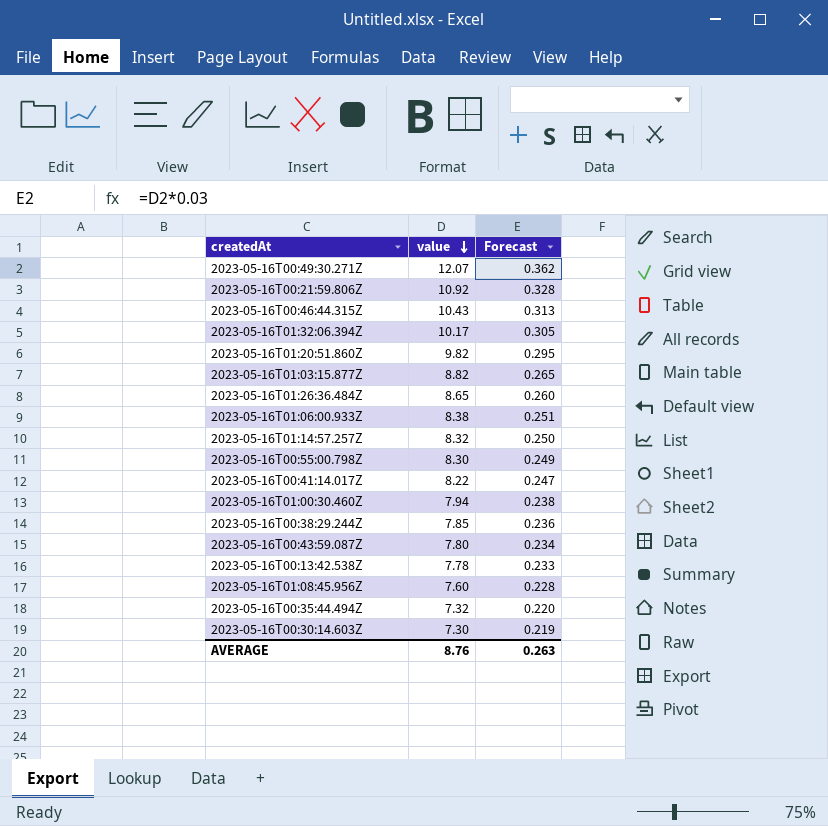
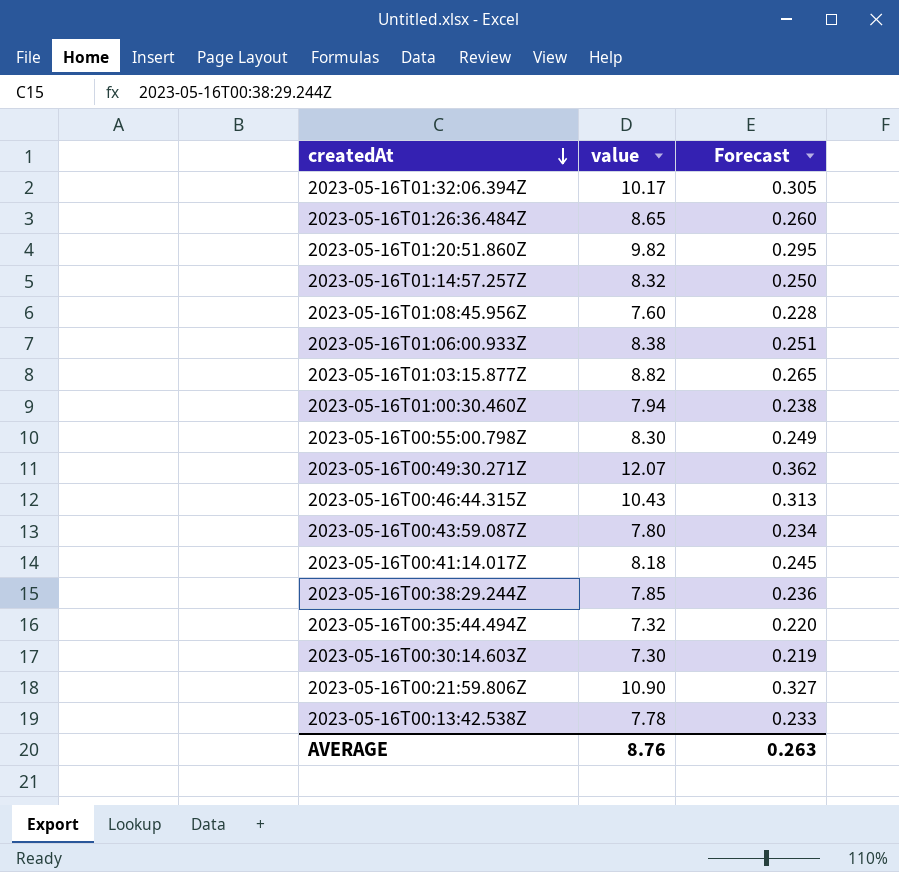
row order: value descending -> createdAt descending
2023-05-16T00:41:14.017Z | value: 8.22 -> 8.18
2023-05-16T00:41:14.017Z | Forecast: 0.247 -> 0.245
2023-05-16T00:21:59.806Z | value: 10.92 -> 10.90
2023-05-16T00:21:59.806Z | Forecast: 0.328 -> 0.327

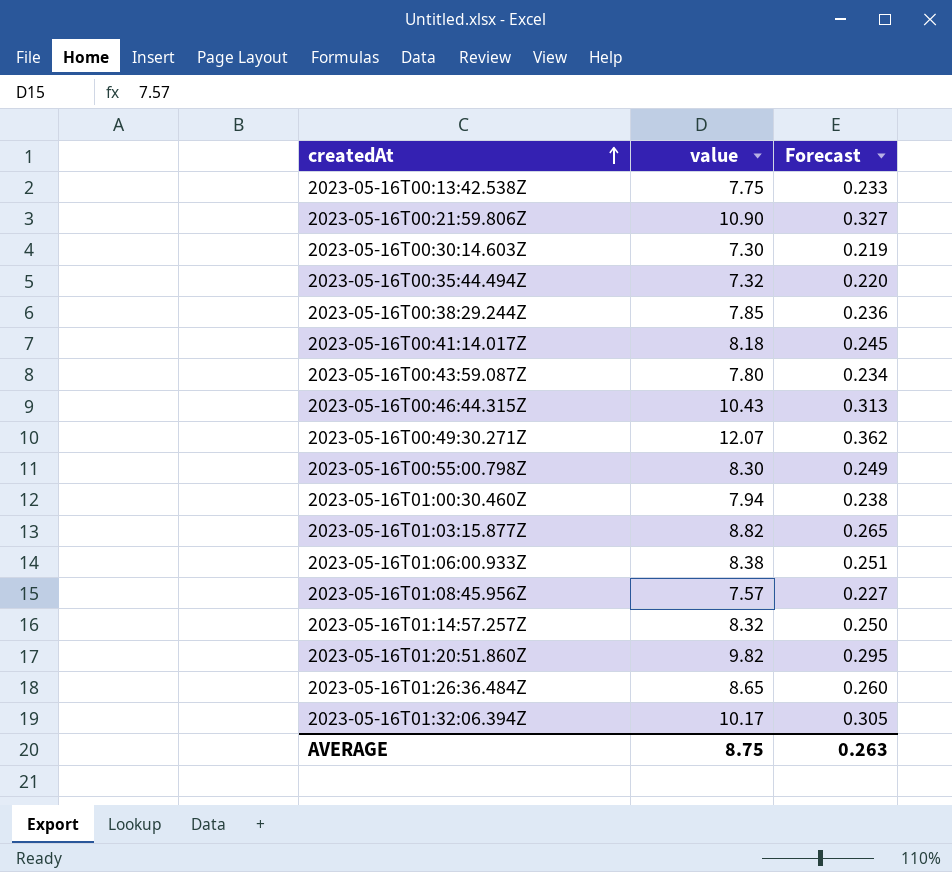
row order: createdAt descending -> createdAt ascending
2023-05-16T00:13:42.538Z | value: 7.78 -> 7.75
2023-05-16T01:08:45.956Z | value: 7.60 -> 7.57
2023-05-16T01:08:45.956Z | Forecast: 0.228 -> 0.227
AVERAGE | value: 8.76 -> 8.75

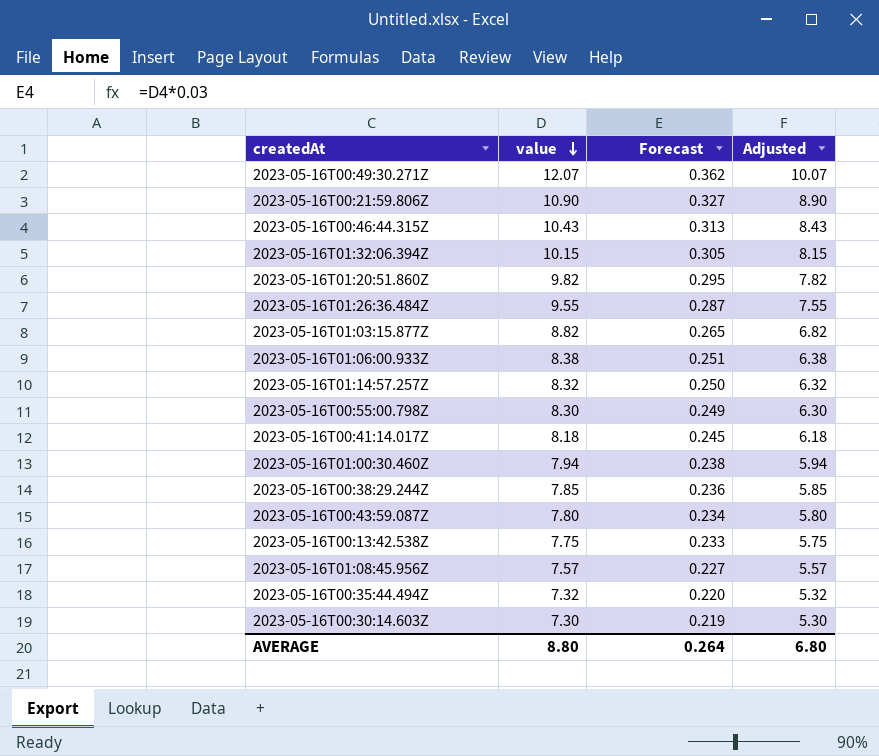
row order: createdAt ascending -> value descending
column Adjusted | formula: none -> [value] - 2
2023-05-16T01:32:06.394Z | value: 10.17 -> 10.15
2023-05-16T01:26:36.484Z | value: 8.65 -> 9.55
2023-05-16T01:26:36.484Z | Forecast: 0.260 -> 0.287
AVERAGE | value: 8.75 -> 8.80
AVERAGE | Forecast: 0.263 -> 0.264

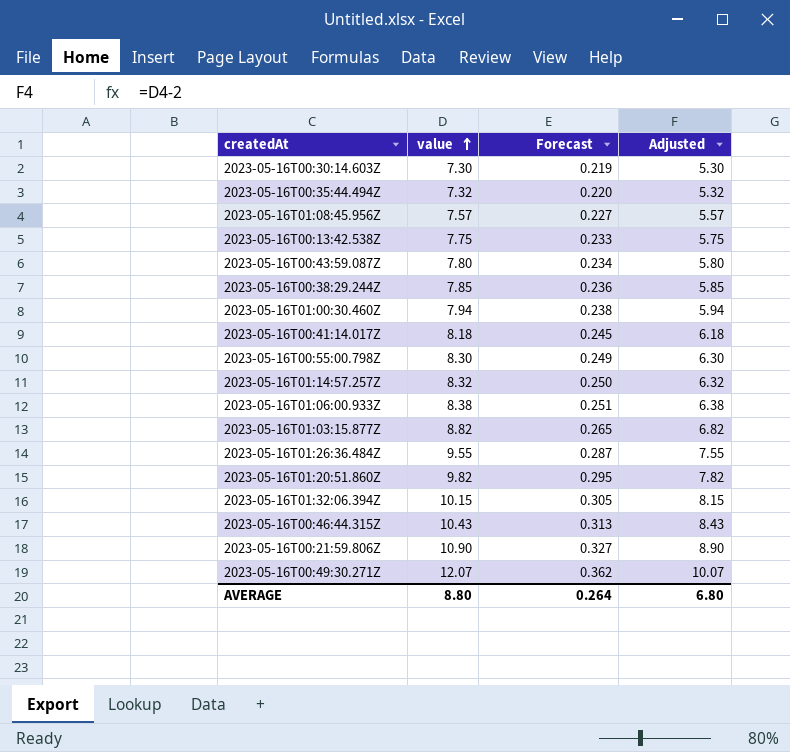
row order: value descending -> value ascending

